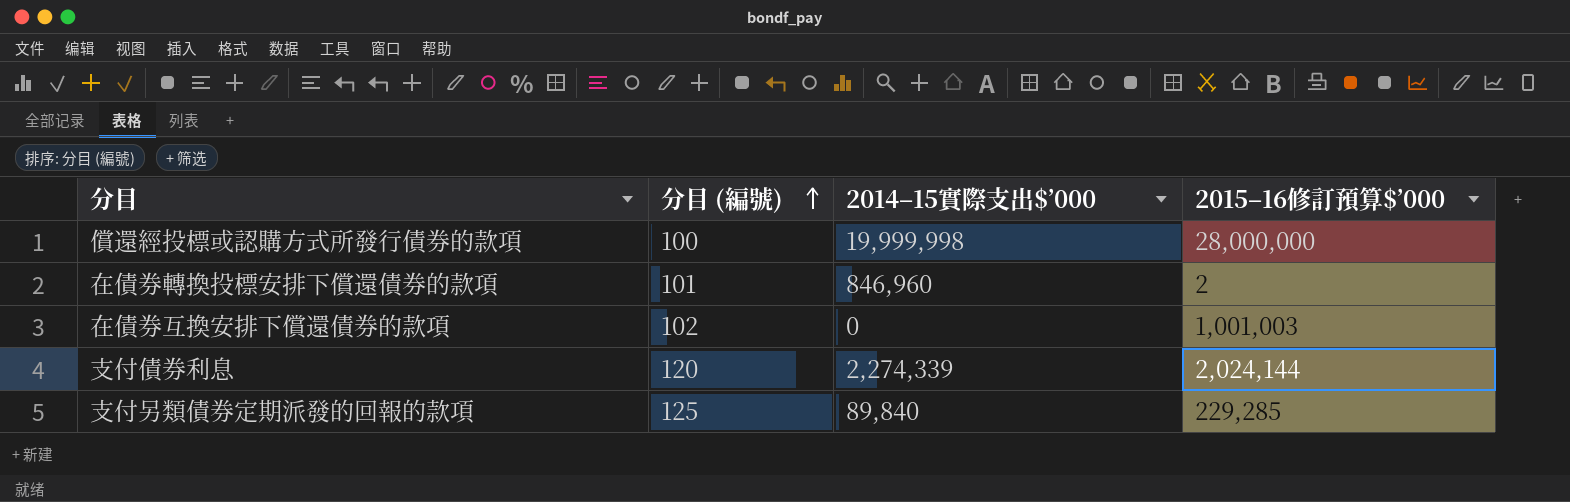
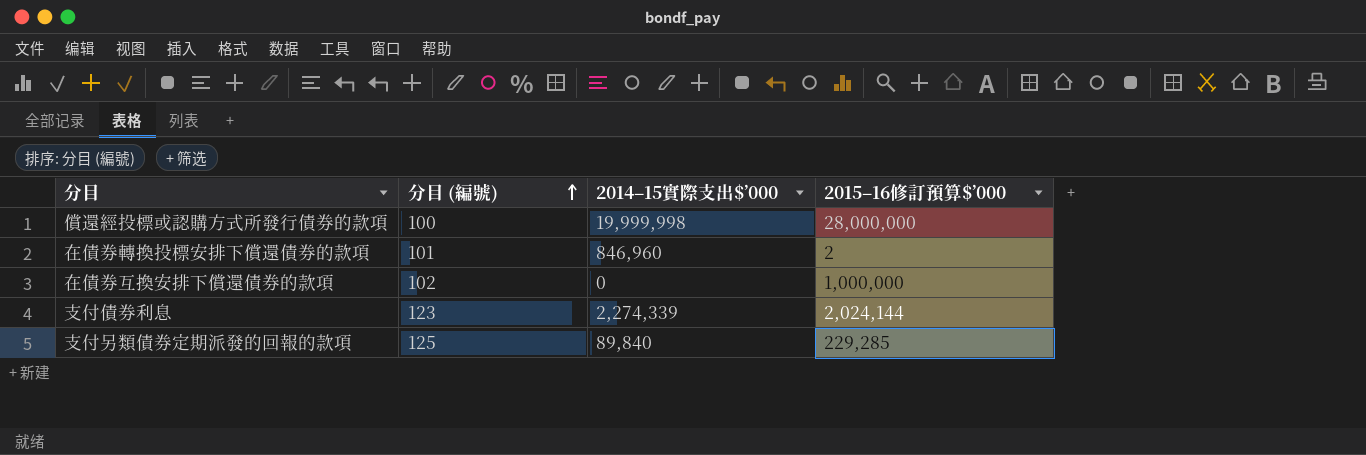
在債券互換安排下償還債券的款項 | 2015–16修訂預算$’000: 1,001,003 -> 1,000,000
支付債券利息 | 分目 (編號): 120 -> 123

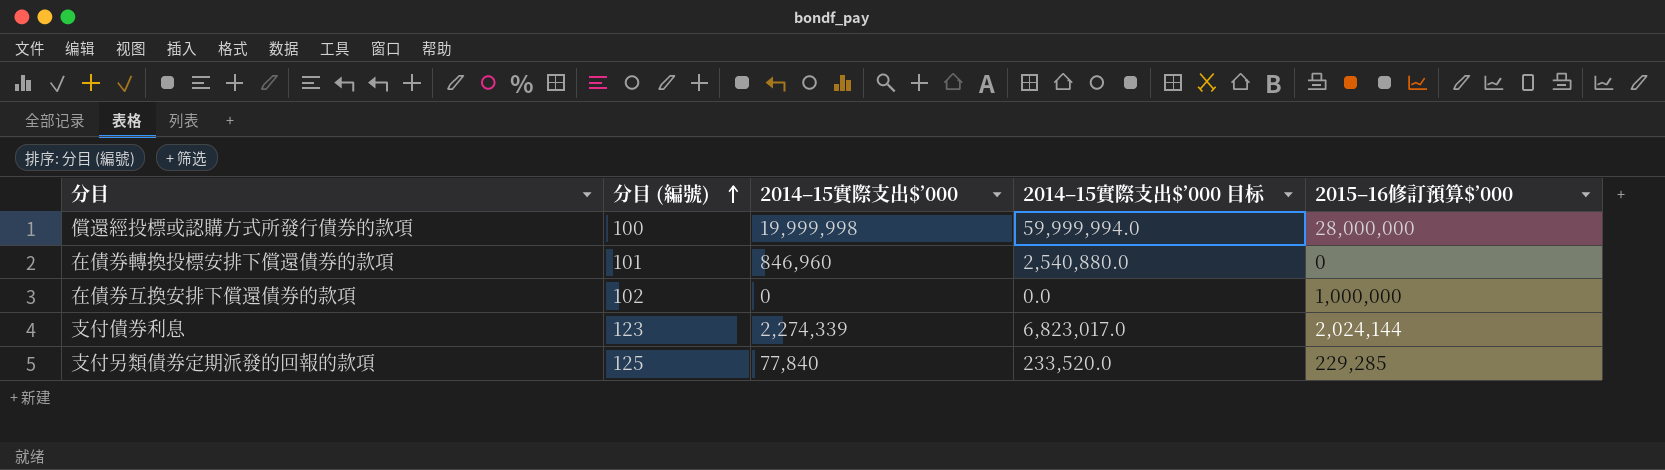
column 2014–15實際支出$’000 目标 | formula: none -> [2014–15實際支出$’000] * 3
在債券轉換投標安排下償還債券的款項 | 2015–16修訂預算$’000: 2 -> 0
支付另類債券定期派發的回報的款項 | 2014–15實際支出$’000: 89,840 -> 77,840

